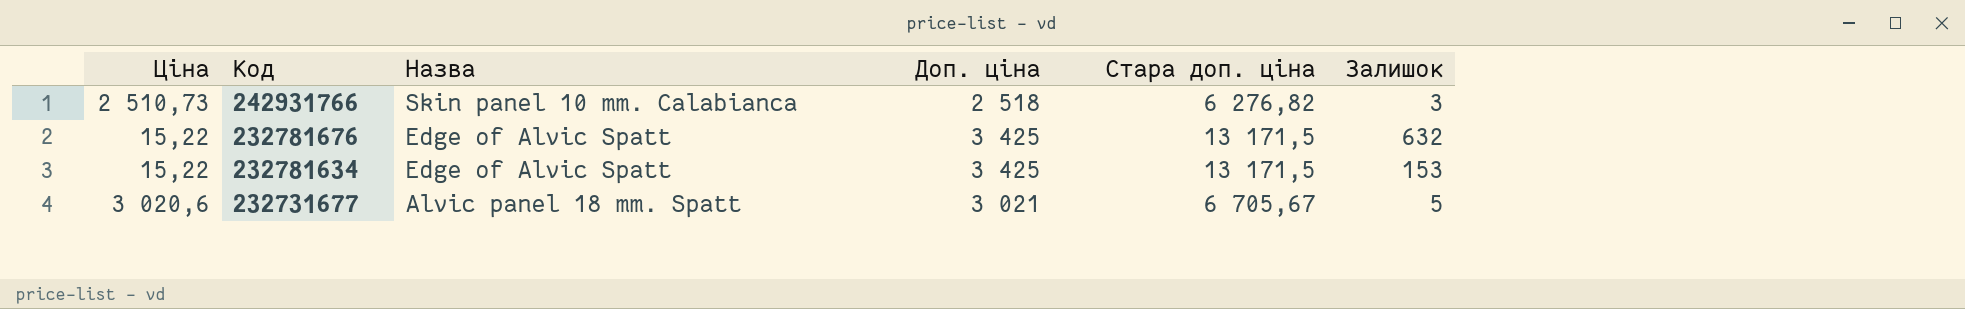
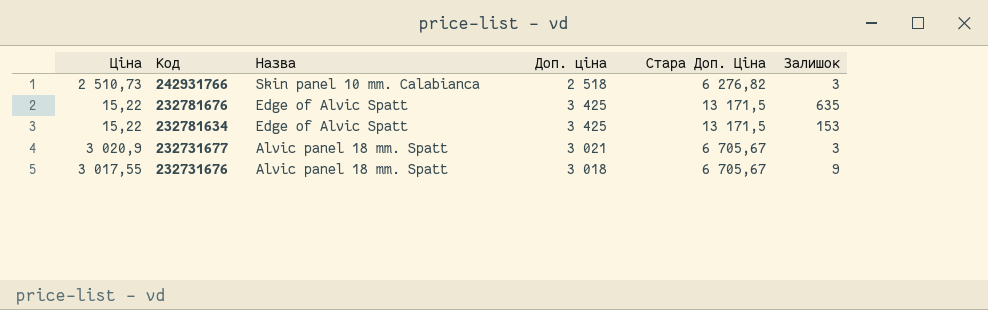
column name: Стара доп. ціна -> Стара Доп. Ціна
232781676 | Залишок: 632 -> 635
232731677 | Ціна: 3 020,6 -> 3 020,9
232731677 | Залишок: 5 -> 3
row 232731676: none -> 3 017,55 | Alvic panel 18 mm. Spatt | 3 018 | 6 705,67 | 9

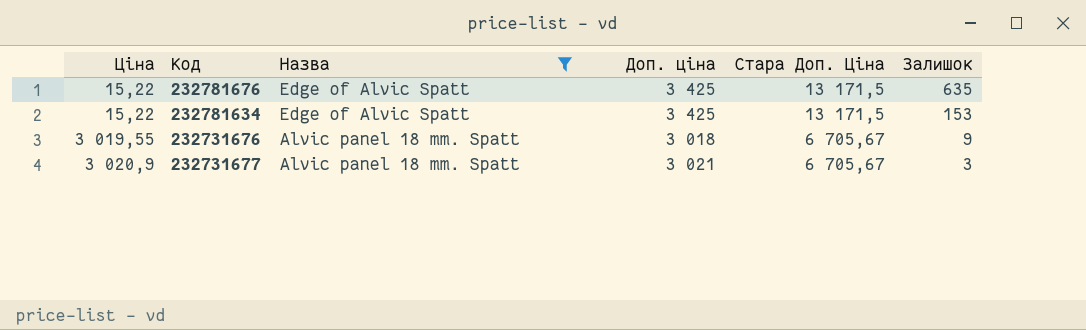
filter: none -> Назва != Skin panel 10 mm. Calabianca
row order: Код descending -> Ціна ascending
232731676 | Ціна: 3 017,55 -> 3 019,55

